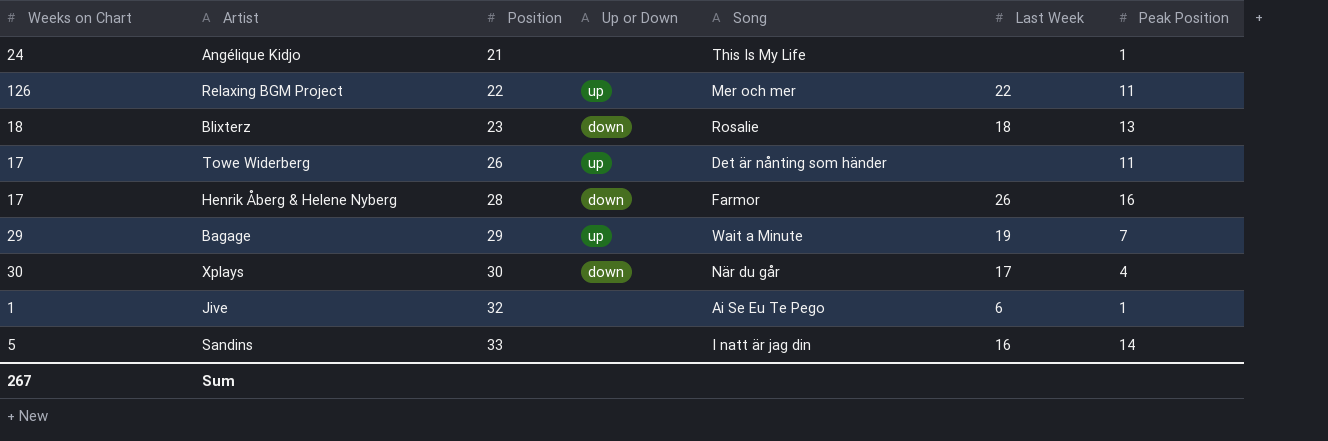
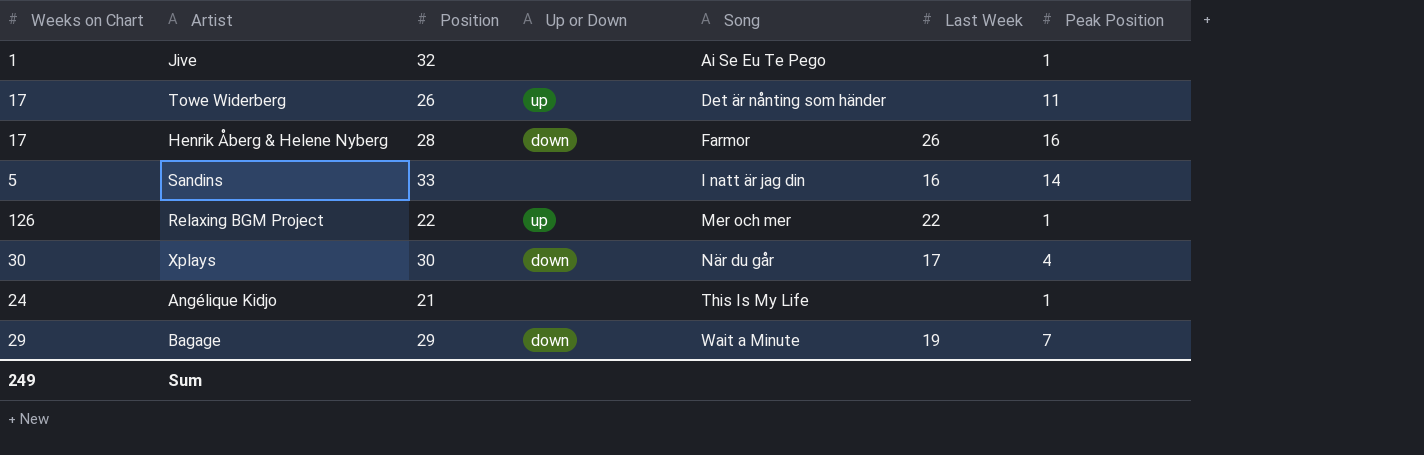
row order: Position ascending -> Song ascending
row Blixterz: 18 | 23 | down | Rosalie | 18 | 13 -> none
Jive | Last Week: 6 -> none
Relaxing BGM Project | Peak Position: 11 -> 1
Bagage | Up or Down: up -> down
Sum | Weeks on Chart: 267 -> 249

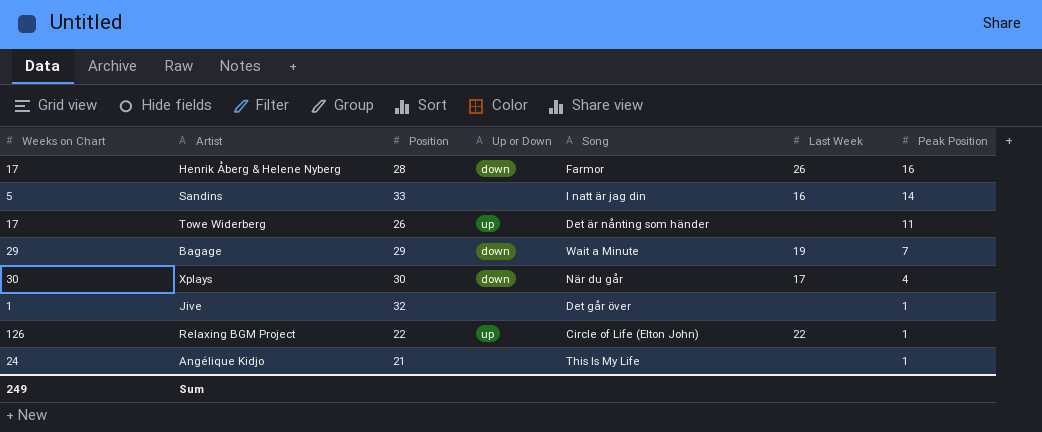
row order: Song ascending -> Peak Position descending
Jive | Song: Ai Se Eu Te Pego -> Det går över
Relaxing BGM Project | Song: Mer och mer -> Circle of Life (Elton John)

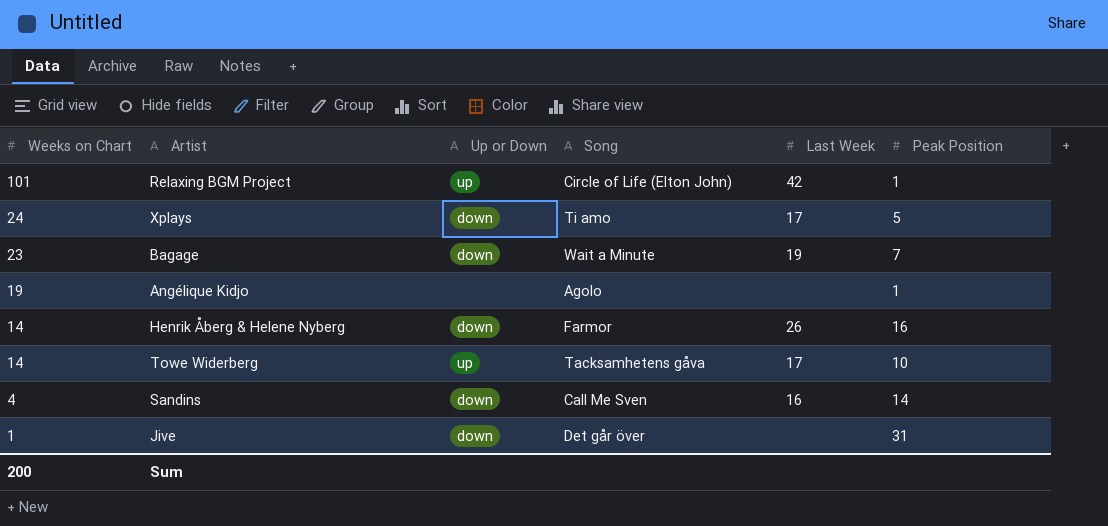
row order: Peak Position descending -> Weeks on Chart descending
column Position | position: 3 -> none
Relaxing BGM Project | Weeks on Chart: 126 -> 101
Relaxing BGM Project | Last Week: 22 -> 42
Xplays | Weeks on Chart: 30 -> 24
Xplays | Song: När du går -> Ti amo
Xplays | Peak Position: 4 -> 5
Bagage | Weeks on Chart: 29 -> 23
Angélique Kidjo | Weeks on Chart: 24 -> 19
Angélique Kidjo | Song: This Is My Life -> Agolo
Henrik Åberg & Helene Nyberg | Weeks on Chart: 17 -> 14
Towe Widerberg | Weeks on Chart: 17 -> 14
Towe Widerberg | Song: Det är nånting som händer -> Tacksamhetens gåva
Towe Widerberg | Last Week: none -> 17
Towe Widerberg | Peak Position: 11 -> 10
Sandins | Weeks on Chart: 5 -> 4
Sandins | Up or Down: none -> down
Sandins | Song: I natt är jag din -> Call Me Sven
Jive | Up or Down: none -> down
Jive | Peak Position: 1 -> 31
Sum | Weeks on Chart: 249 -> 200

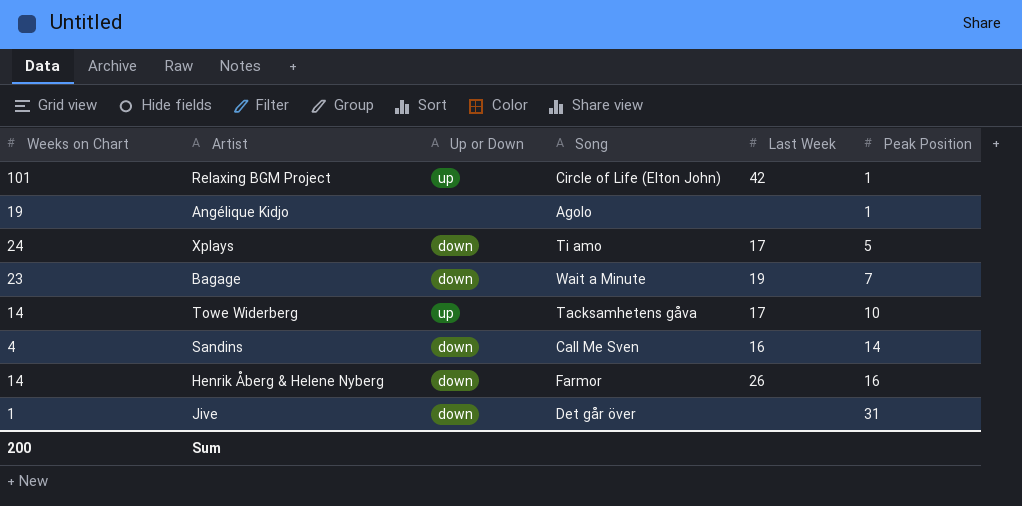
row order: Weeks on Chart descending -> Peak Position ascending

